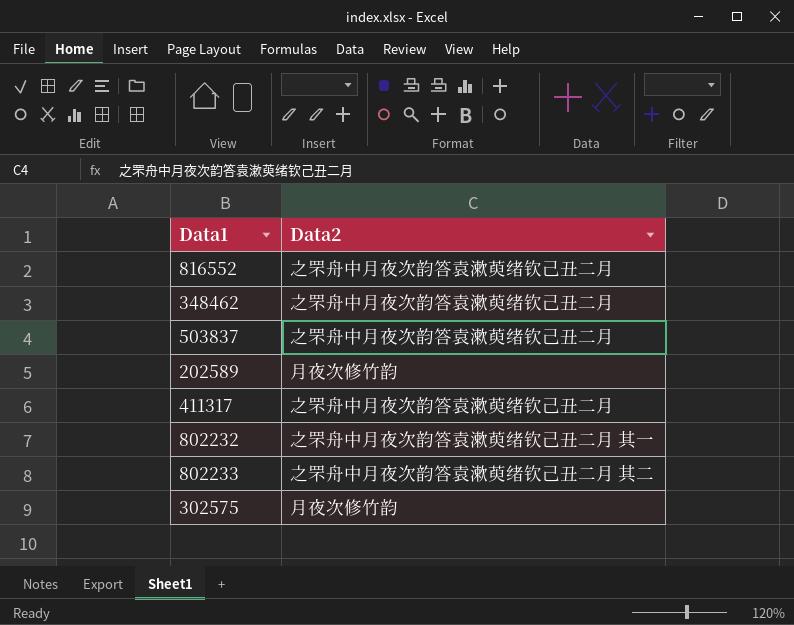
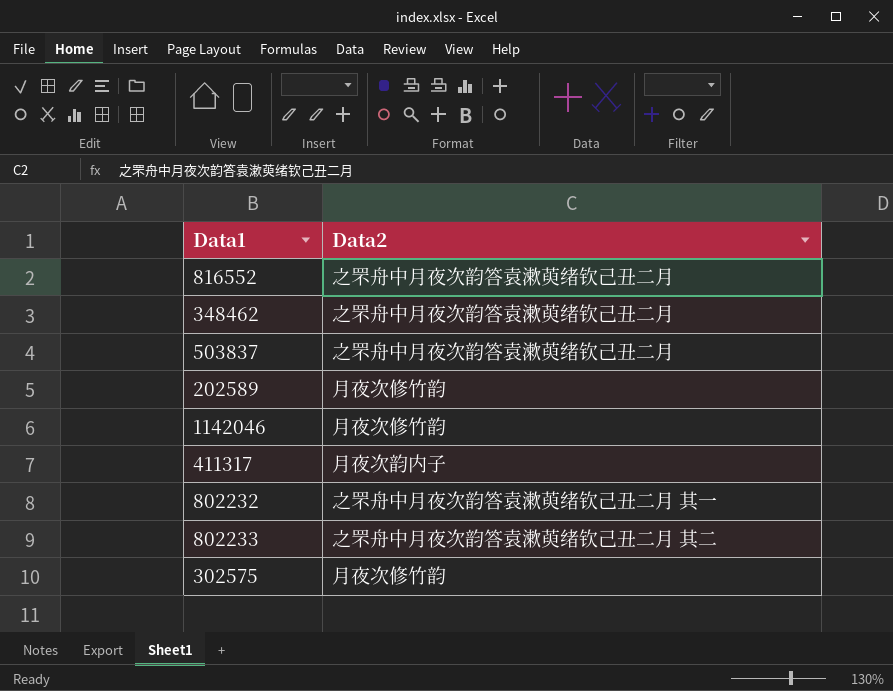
row 1142046: none -> 月夜次修竹韵
411317 | Data2: 之罘舟中月夜次韵答袁漱萸绪钦己丑二月 -> 月夜次韵内子

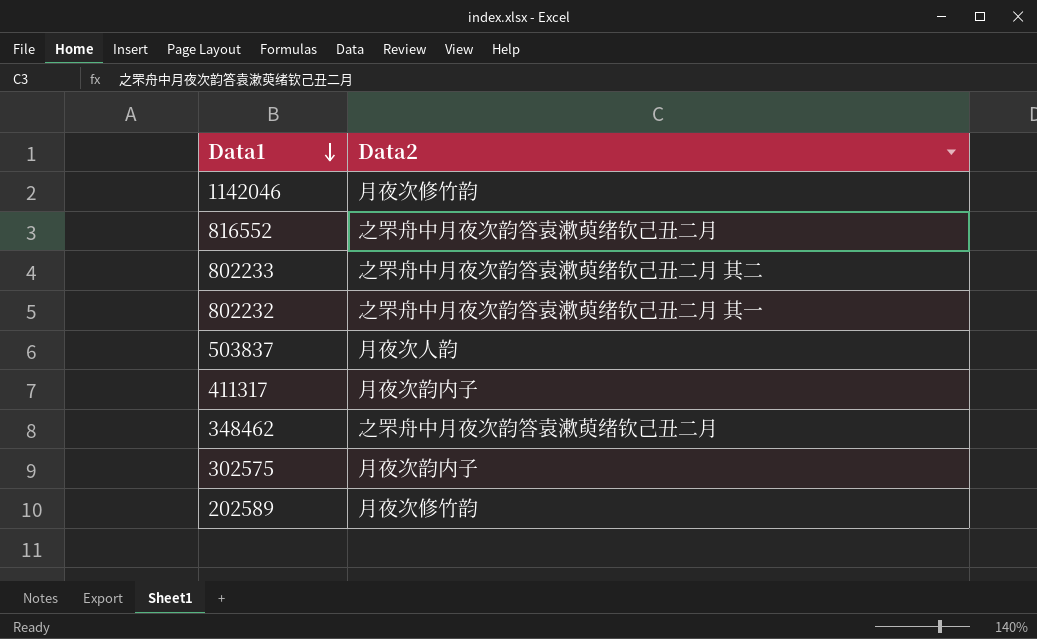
row order: none -> Data1 descending
503837 | Data2: 之罘舟中月夜次韵答袁漱萸绪钦己丑二月 -> 月夜次人韵
302575 | Data2: 月夜次修竹韵 -> 月夜次韵内子

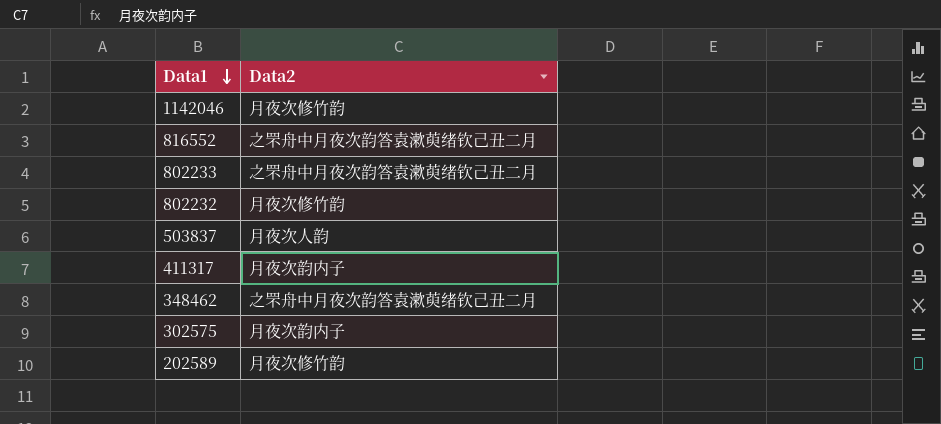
802233 | Data2: 之罘舟中月夜次韵答袁漱萸绪钦己丑二月 其二 -> 之罘舟中月夜次韵答袁漱萸绪钦己丑二月
802232 | Data2: 之罘舟中月夜次韵答袁漱萸绪钦己丑二月 其一 -> 月夜次修竹韵

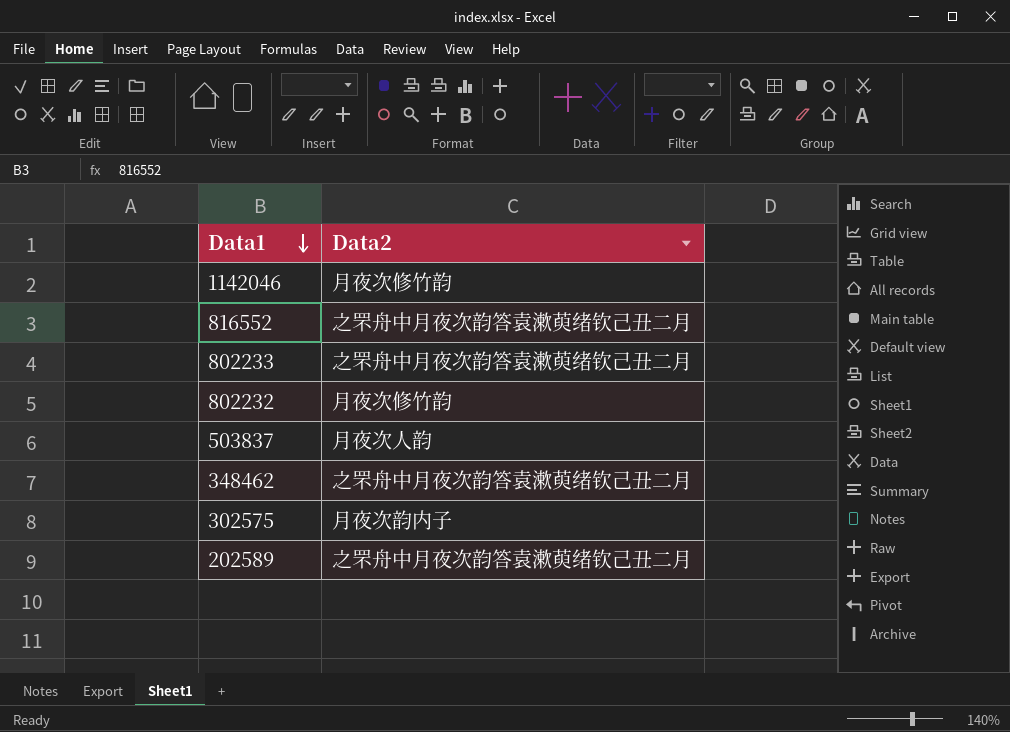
row 411317: 月夜次韵内子 -> none
202589 | Data2: 月夜次修竹韵 -> 之罘舟中月夜次韵答袁漱萸绪钦己丑二月

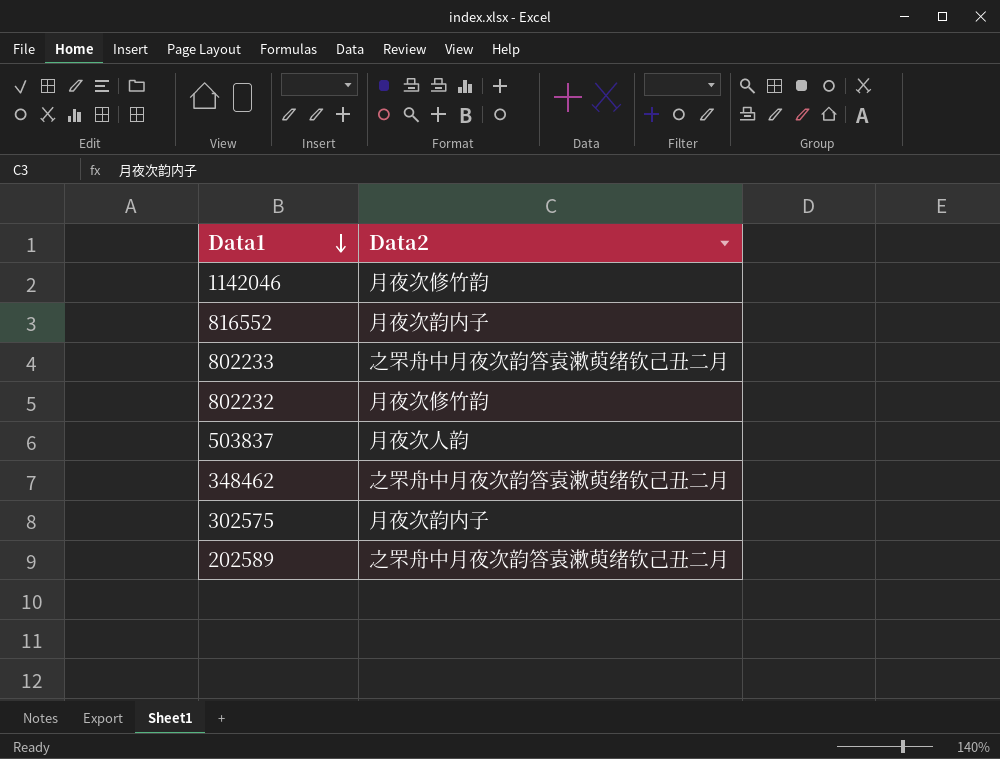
816552 | Data2: 之罘舟中月夜次韵答袁漱萸绪钦己丑二月 -> 月夜次韵内子

